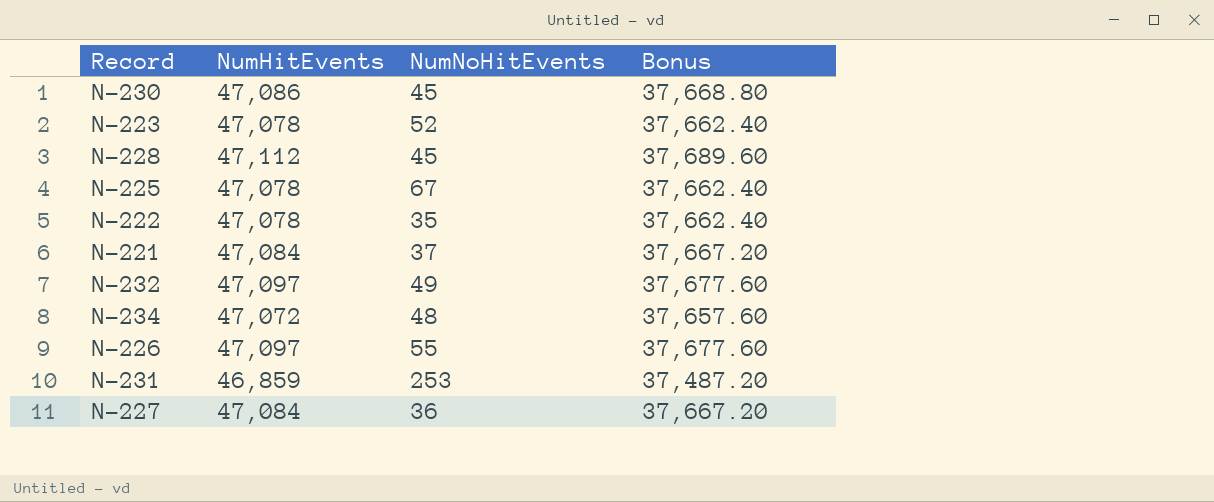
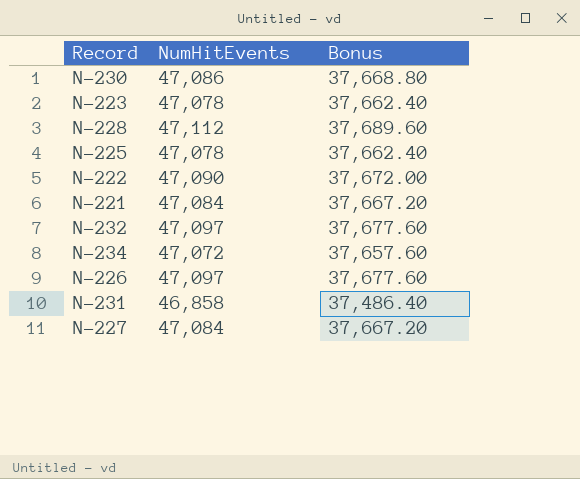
column NumNoHitEvents | position: 3 -> none
N-222 | NumHitEvents: 47,078 -> 47,090
N-222 | Bonus: 37,662.40 -> 37,672.00
N-231 | NumHitEvents: 46,859 -> 46,858
N-231 | Bonus: 37,487.20 -> 37,486.40

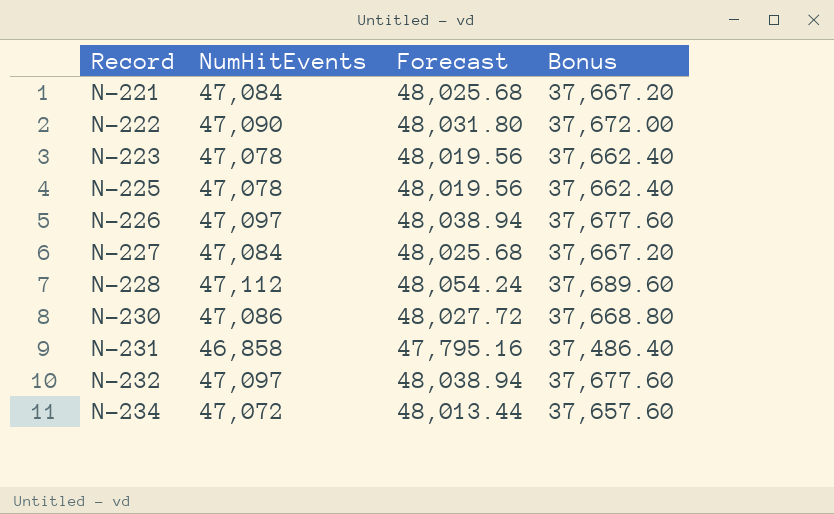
row order: none -> Record ascending
column Forecast | formula: none -> [NumHitEvents] * 1.02

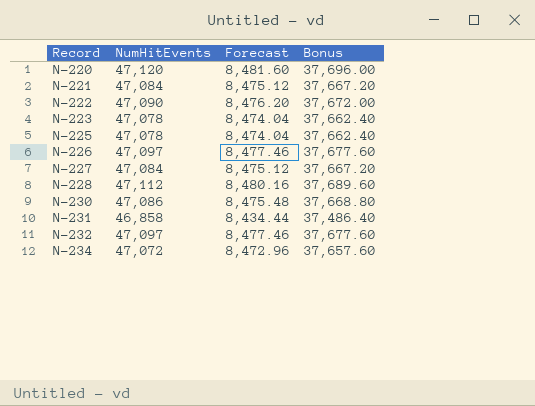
column Forecast | formula: [NumHitEvents] * 1.02 -> [NumHitEvents] * 0.18
row N-220: none -> 47,120 | 8,481.60 | 37,696.00

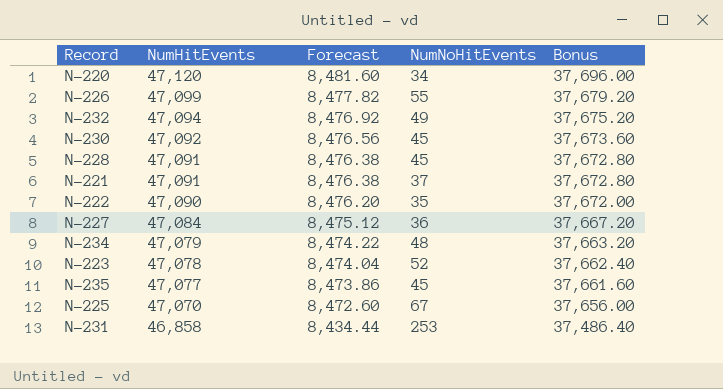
row order: Record ascending -> NumHitEvents descending
column NumNoHitEvents | position: none -> 4
N-226 | NumHitEvents: 47,097 -> 47,099
N-226 | Forecast: 8,477.46 -> 8,477.82
N-226 | Bonus: 37,677.60 -> 37,679.20
N-232 | NumHitEvents: 47,097 -> 47,094
N-232 | Forecast: 8,477.46 -> 8,476.92
N-232 | Bonus: 37,677.60 -> 37,675.20
N-230 | NumHitEvents: 47,086 -> 47,092
N-230 | Forecast: 8,475.48 -> 8,476.56
N-230 | Bonus: 37,668.80 -> 37,673.60
N-228 | NumHitEvents: 47,112 -> 47,091
N-228 | Forecast: 8,480.16 -> 8,476.38
N-228 | Bonus: 37,689.60 -> 37,672.80
N-221 | NumHitEvents: 47,084 -> 47,091
N-221 | Forecast: 8,475.12 -> 8,476.38
N-221 | Bonus: 37,667.20 -> 37,672.80
N-234 | NumHitEvents: 47,072 -> 47,079
N-234 | Forecast: 8,472.96 -> 8,474.22
N-234 | Bonus: 37,657.60 -> 37,663.20
row N-235: none -> 47,077 | 8,473.86 | 45 | 37,661.60
N-225 | NumHitEvents: 47,078 -> 47,070
N-225 | Forecast: 8,474.04 -> 8,472.60
N-225 | Bonus: 37,662.40 -> 37,656.00

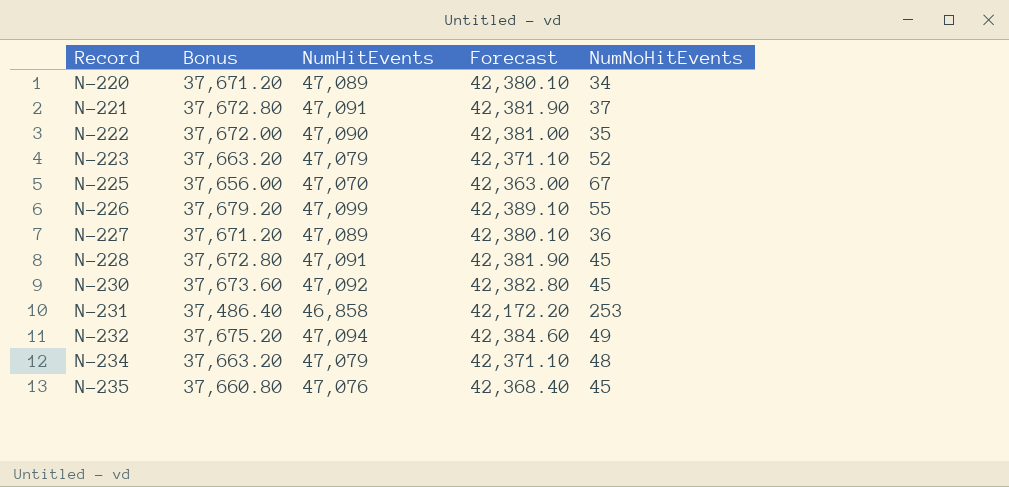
row order: NumHitEvents descending -> Record ascending
column Bonus | position: 5 -> 2
column Forecast | formula: [NumHitEvents] * 0.18 -> [NumHitEvents] * 0.9
N-220 | Bonus: 37,696.00 -> 37,671.20
N-220 | NumHitEvents: 47,120 -> 47,089
N-223 | Bonus: 37,662.40 -> 37,663.20
N-223 | NumHitEvents: 47,078 -> 47,079
N-227 | Bonus: 37,667.20 -> 37,671.20
N-227 | NumHitEvents: 47,084 -> 47,089
N-235 | Bonus: 37,661.60 -> 37,660.80
N-235 | NumHitEvents: 47,077 -> 47,076

